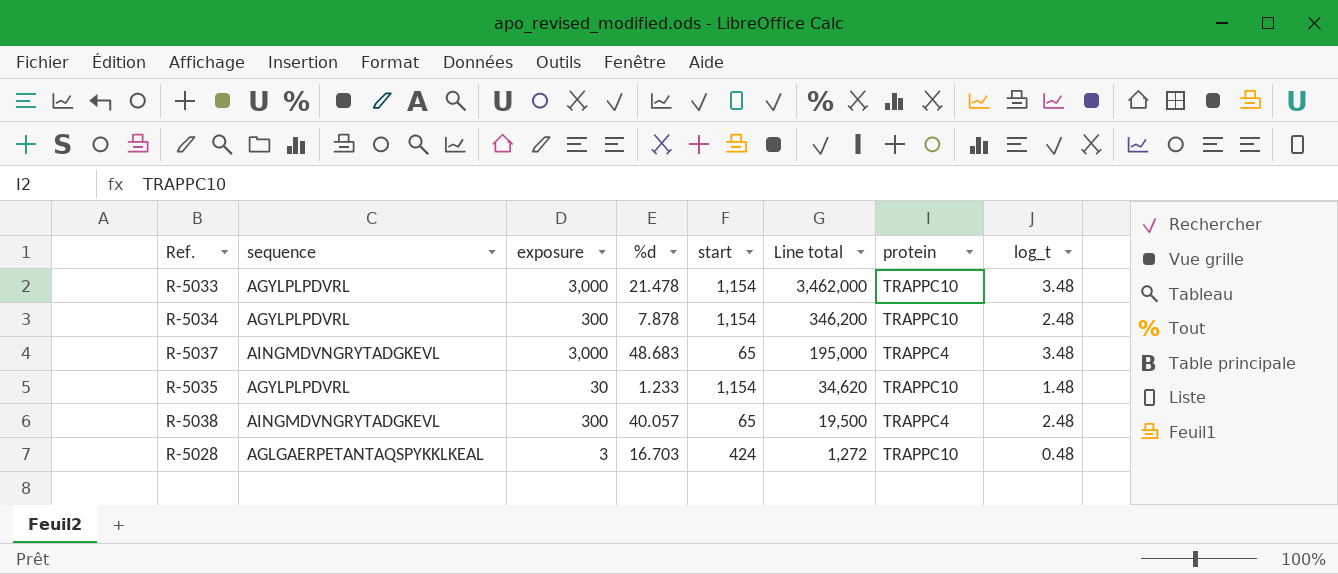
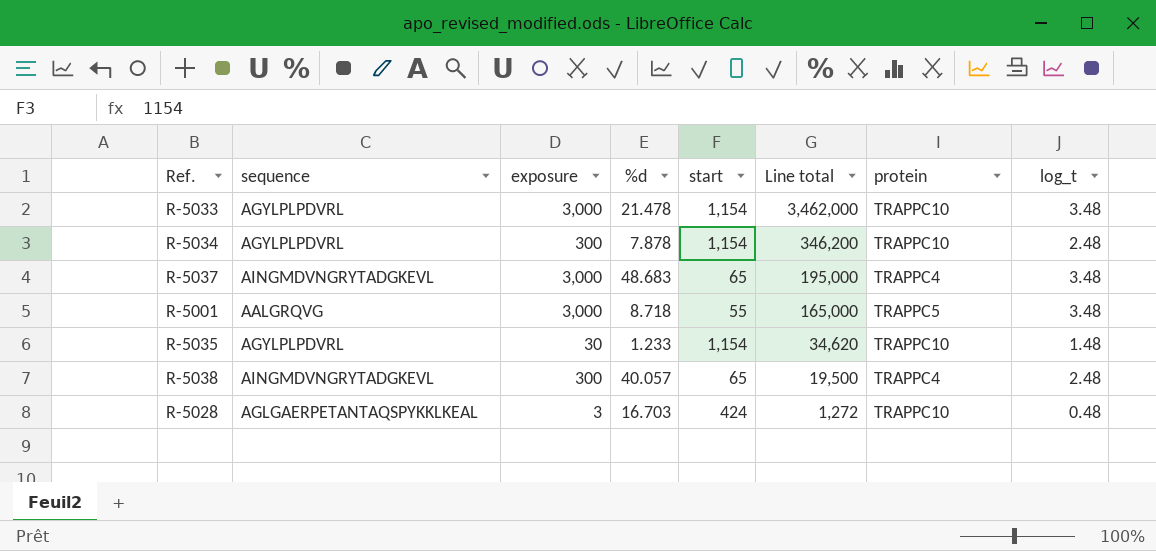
row R-5001: none -> AALGRQVG | 3,000 | 8.718 | 55 | 165,000 | TRAPPC5 | 3.48

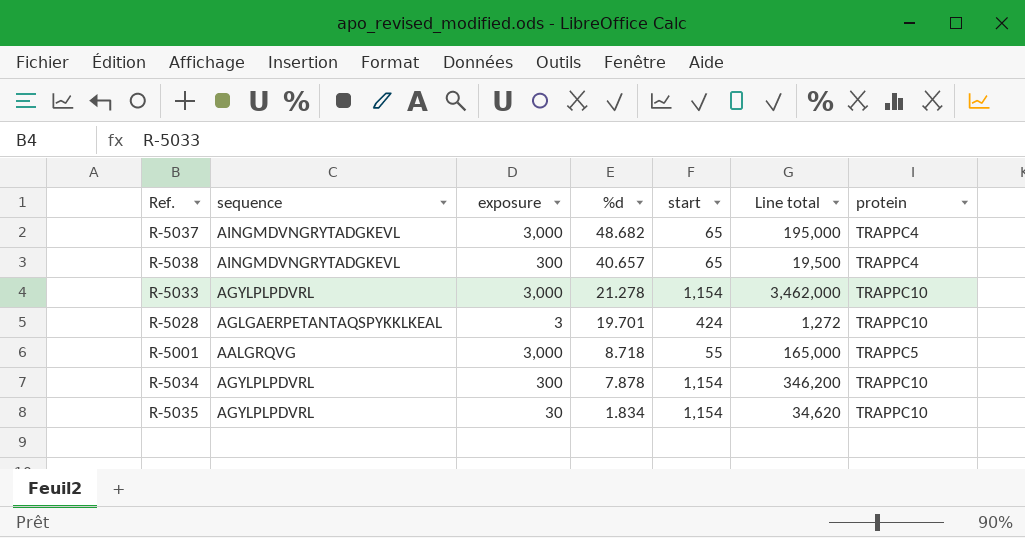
row order: Line total descending -> %d descending
column log_t | position: 8 -> none
R-5037 | %d: 48.683 -> 48.682
R-5038 | %d: 40.057 -> 40.657
R-5033 | %d: 21.478 -> 21.278
R-5028 | %d: 16.703 -> 19.701
R-5035 | %d: 1.233 -> 1.834

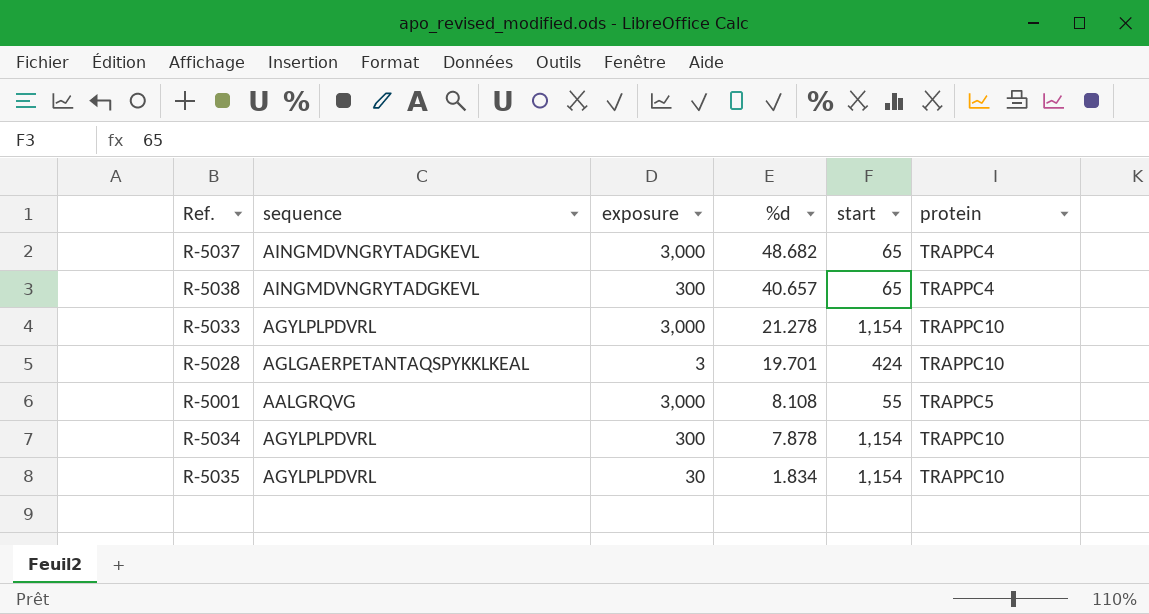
column Line total | formula: [exposure] * [start] -> none
R-5001 | %d: 8.718 -> 8.108

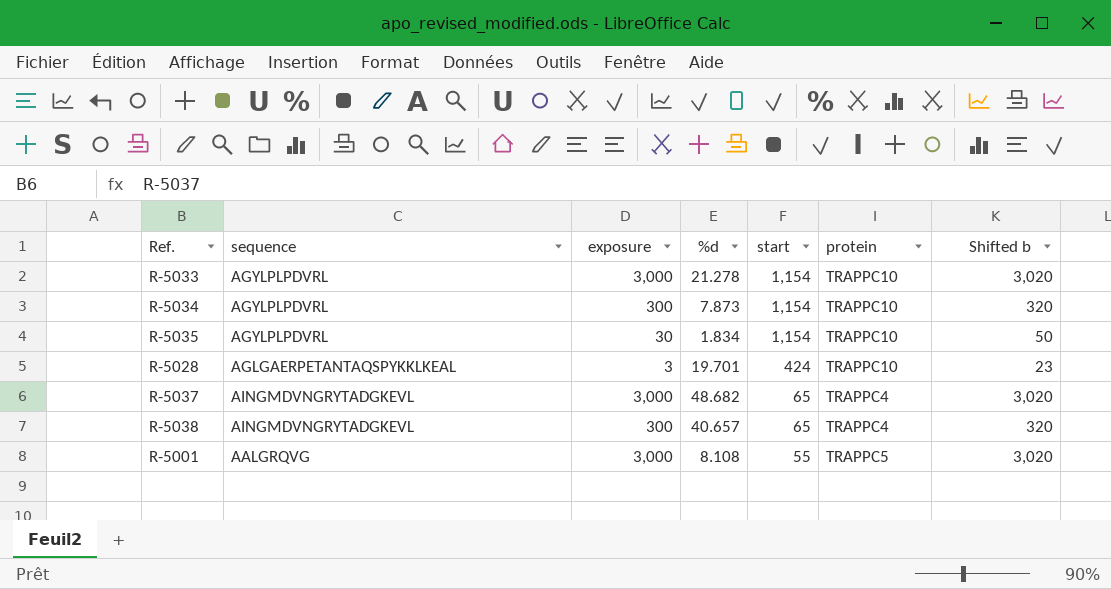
row order: %d descending -> start descending
column Shifted b | formula: none -> [exposure] + 20
R-5034 | %d: 7.878 -> 7.873

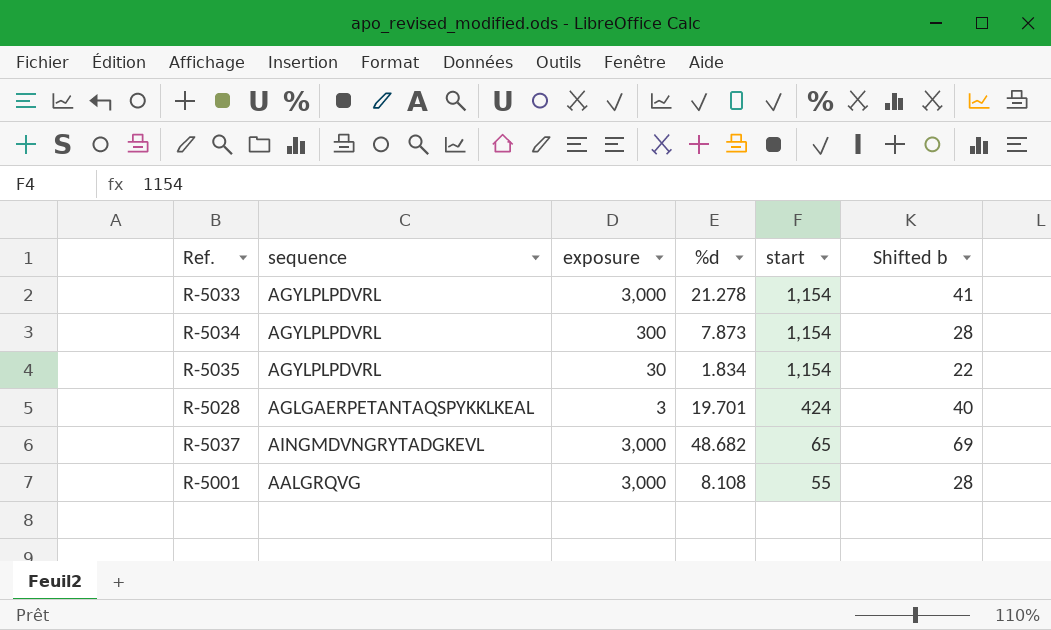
column protein | position: 6 -> none
column Shifted b | formula: [exposure] + 20 -> [%d] + 20
row R-5038: AINGMDVNGRYTADGKEVL | 300 | 40.657 | 65 | TRAPPC4 | 320 -> none

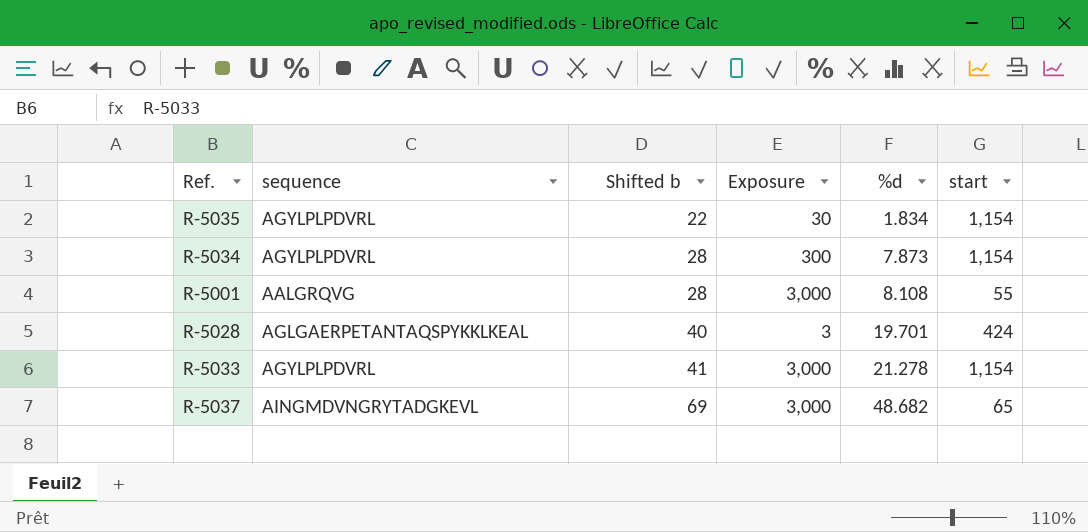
row order: start descending -> Shifted b ascending
column Shifted b | position: 6 -> 3
column name: exposure -> Exposure

